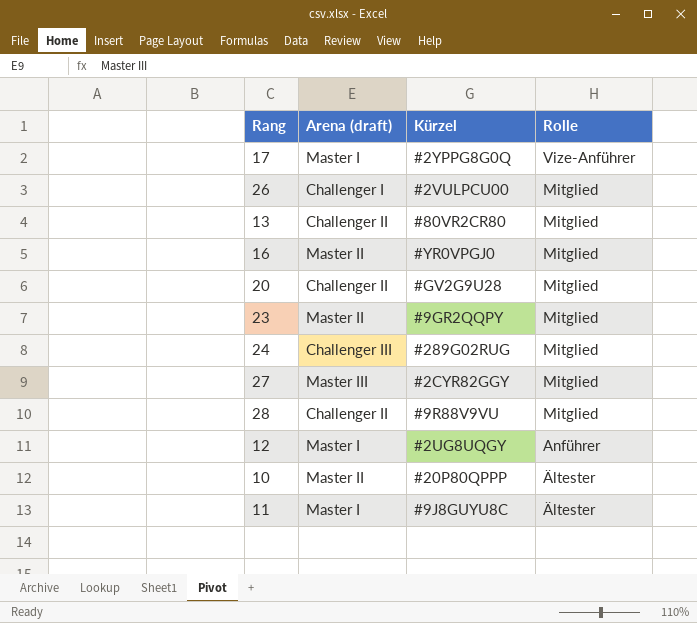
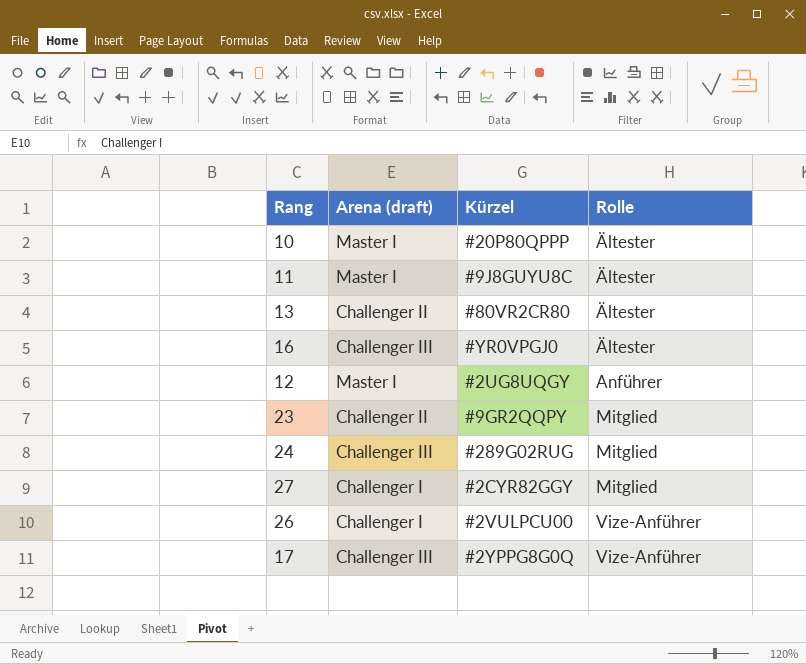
row order: Rolle descending -> Rolle ascending
row 20: Challenger II | #GV2G9U28 | Mitglied -> none
row 28: Challenger II | #9R88V9VU | Mitglied -> none
10 | Arena (draft): Master II -> Master I
13 | Rolle: Mitglied -> Ältester
16 | Arena (draft): Master II -> Challenger III
16 | Rolle: Mitglied -> Ältester
23 | Arena (draft): Master II -> Challenger II
27 | Arena (draft): Master III -> Challenger I
26 | Rolle: Mitglied -> Vize-Anführer
17 | Arena (draft): Master I -> Challenger III

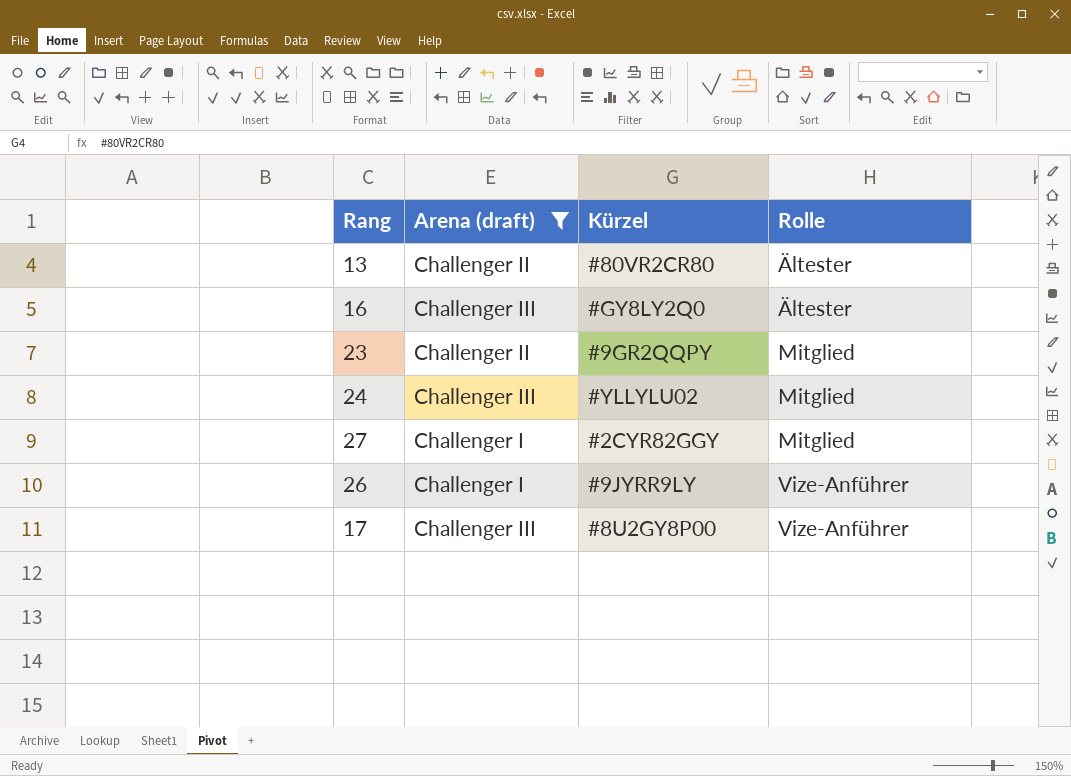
filter: none -> Arena (draft) != Master I
16 | Kürzel: #YR0VPGJ0 -> #GY8LY2Q0
24 | Kürzel: #289G02RUG -> #YLLYLU02
26 | Kürzel: #2VULPCU00 -> #9JYRR9LY
17 | Kürzel: #2YPPG8G0Q -> #8U2GY8P00

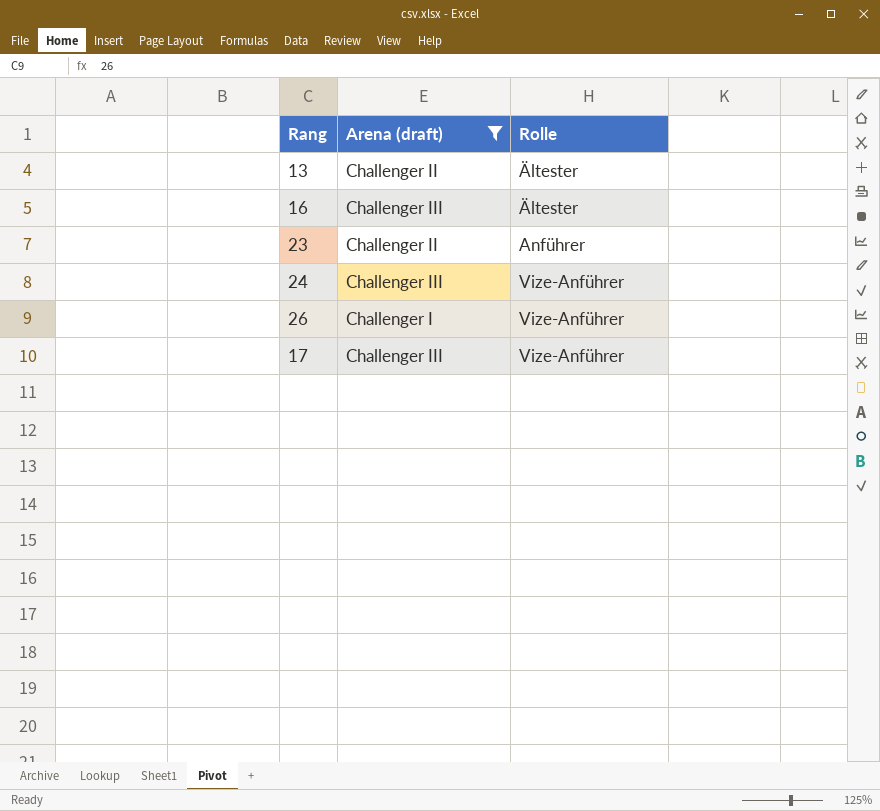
column Kürzel | position: 3 -> none
row 27: Challenger I | #2CYR82GGY | Mitglied -> none
23 | Rolle: Mitglied -> Anführer
24 | Rolle: Mitglied -> Vize-Anführer

